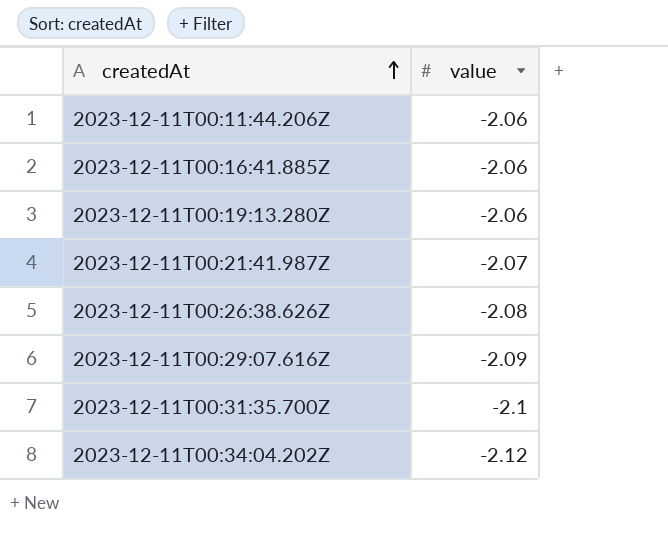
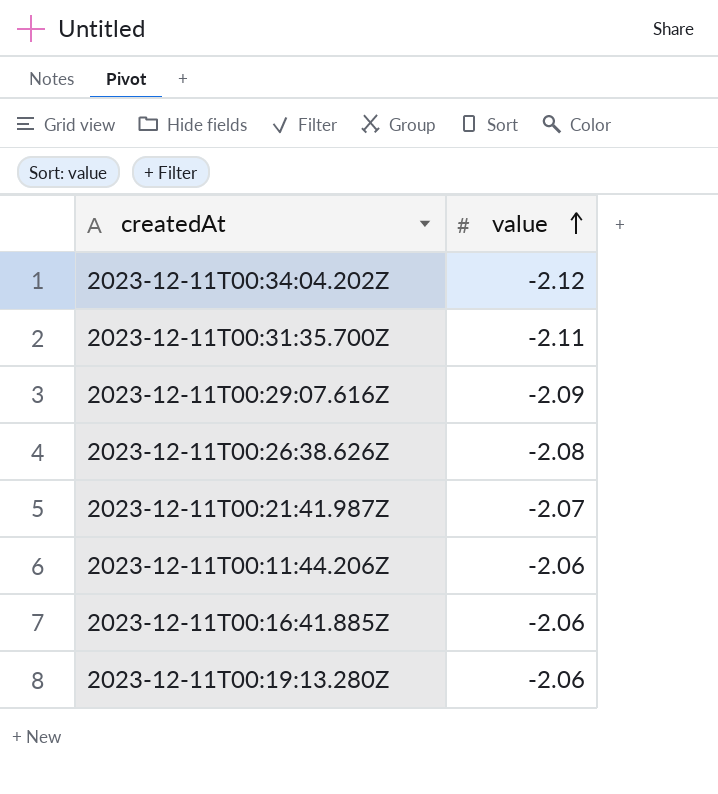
row order: createdAt ascending -> value ascending
2023-12-11T00:31:35.700Z | value: -2.1 -> -2.11

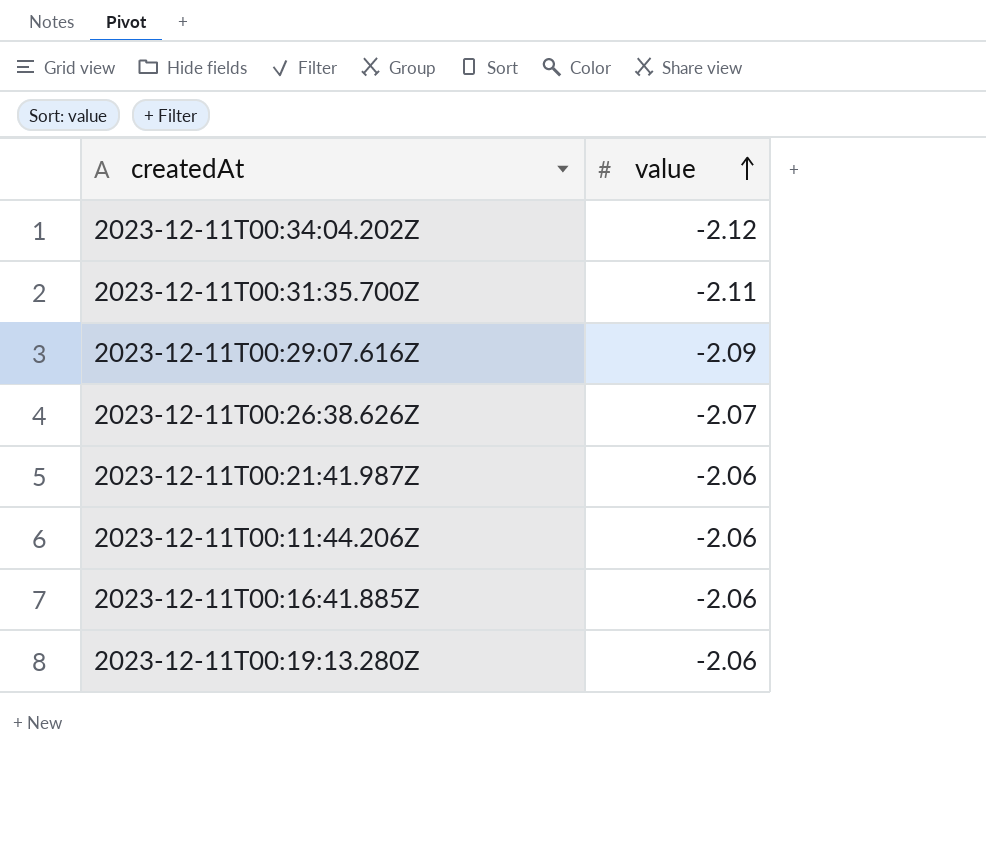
2023-12-11T00:26:38.626Z | value: -2.08 -> -2.07
2023-12-11T00:21:41.987Z | value: -2.07 -> -2.06

